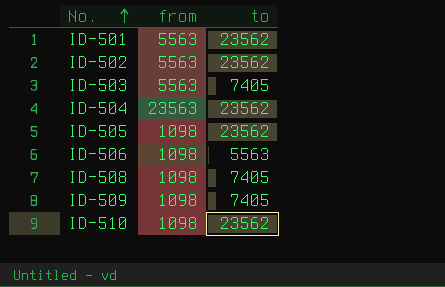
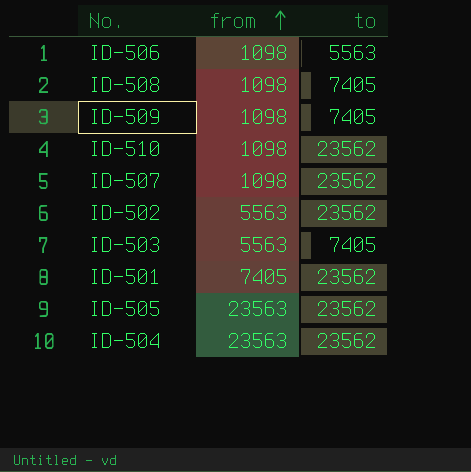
row order: No. ascending -> from ascending
row ID-507: none -> 1098 | 23562
ID-501 | from: 5563 -> 7405
ID-505 | from: 1098 -> 23563

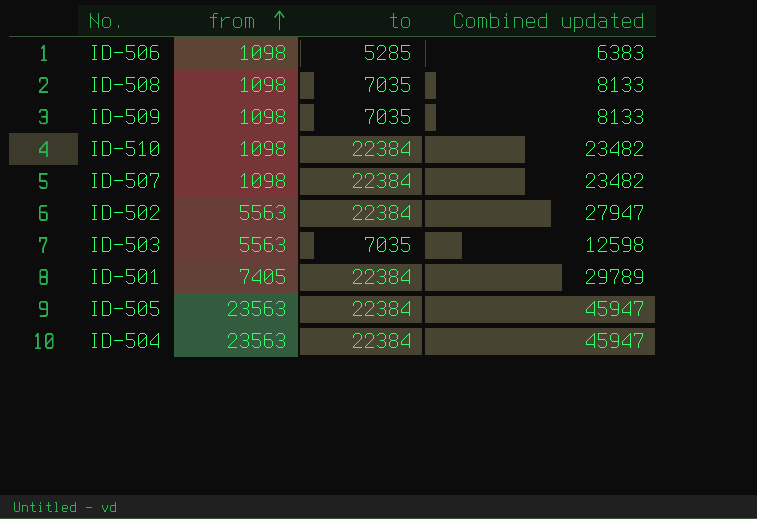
column Combined updated | formula: none -> [from] + [to]
ID-506 | to: 5563 -> 5285
ID-508 | to: 7405 -> 7035
ID-509 | to: 7405 -> 7035
ID-510 | to: 23562 -> 22384
ID-507 | to: 23562 -> 22384
ID-502 | to: 23562 -> 22384
ID-503 | to: 7405 -> 7035
ID-501 | to: 23562 -> 22384
ID-505 | to: 23562 -> 22384
ID-504 | to: 23562 -> 22384

